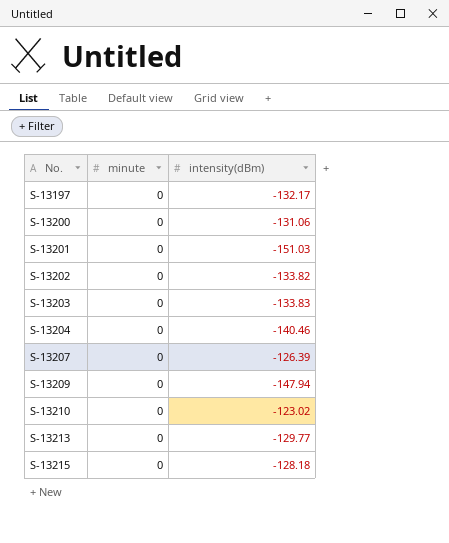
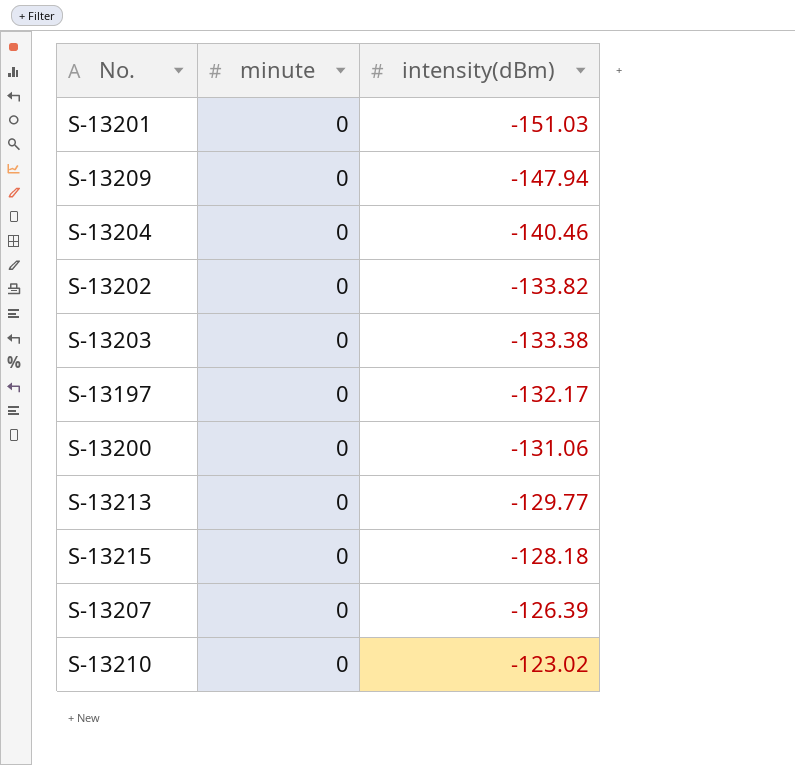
row order: No. ascending -> intensity(dBm) ascending
S-13203 | intensity(dBm): -133.83 -> -133.38

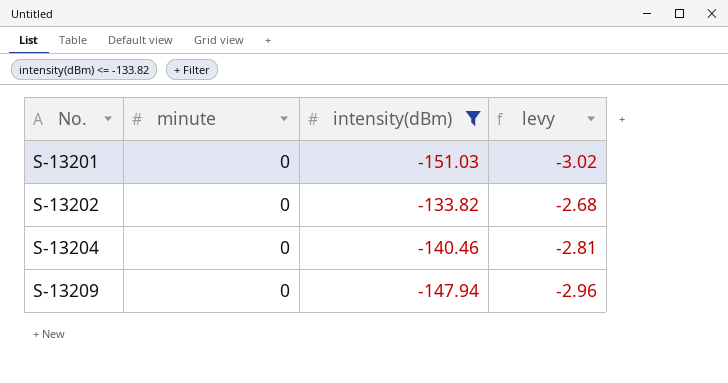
filter: none -> intensity(dBm) <= -133.82
row order: intensity(dBm) ascending -> No. ascending
column levy | formula: none -> [intensity(dBm)] * 0.02

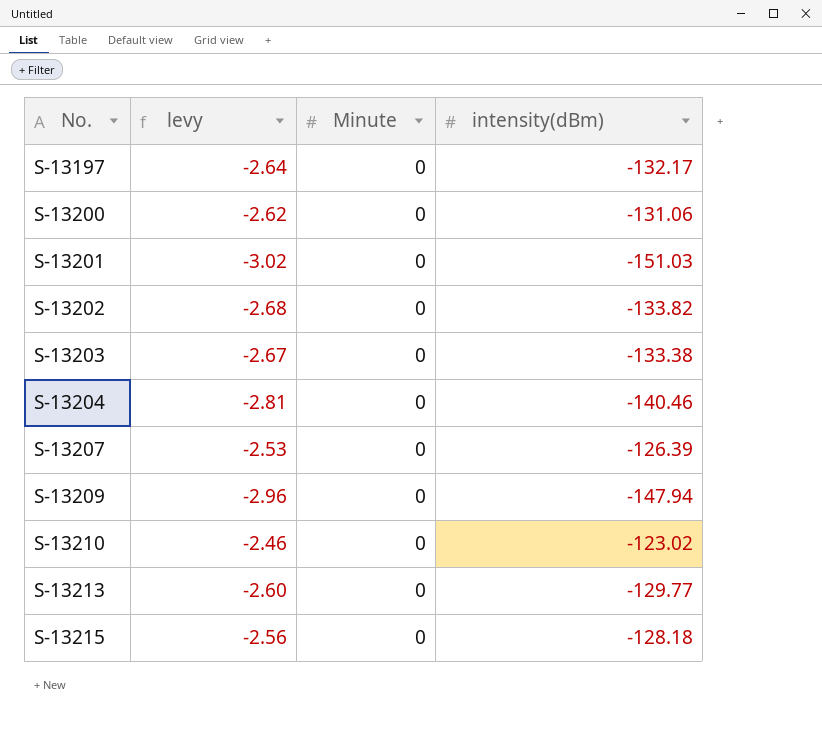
filter: intensity(dBm) <= -133.82 -> none
column levy | position: 4 -> 2
column name: minute -> Minute

